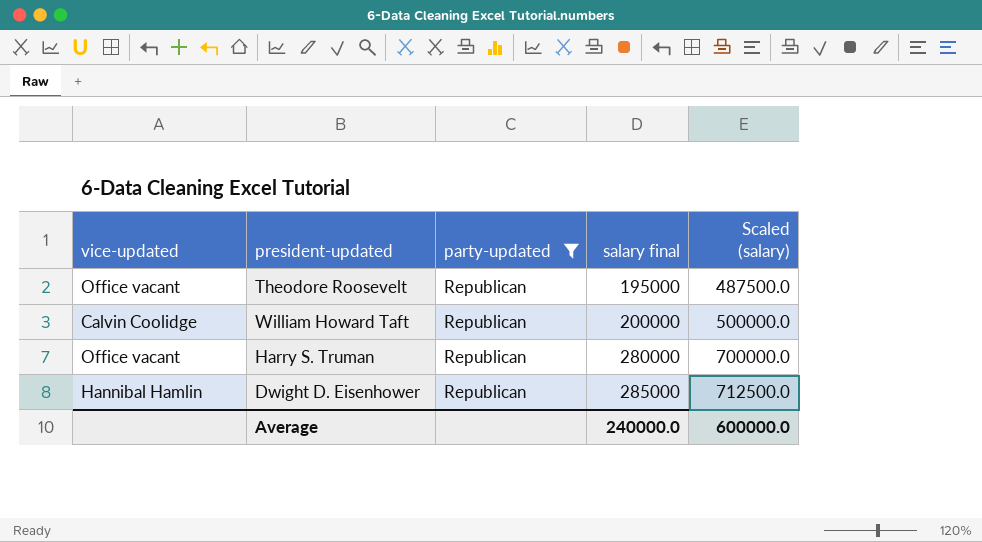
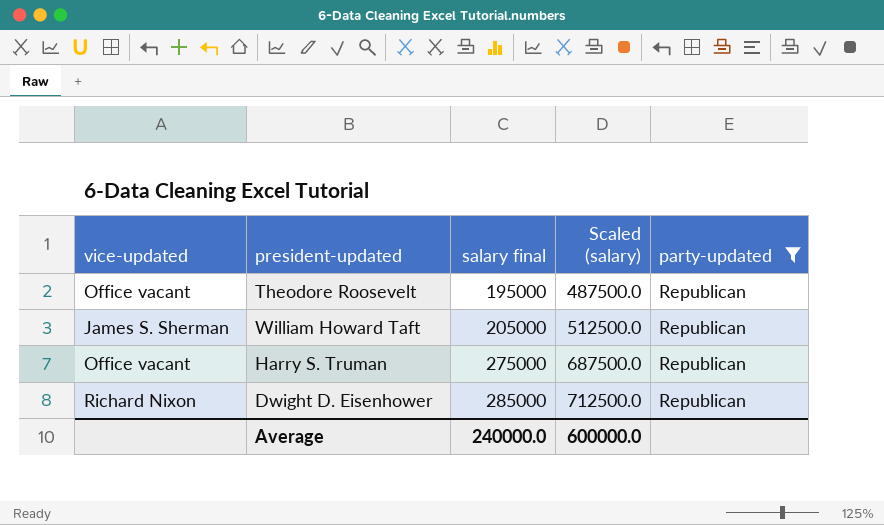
column party-updated | position: 3 -> 5
William Howard Taft | vice-updated: Calvin Coolidge -> James S. Sherman
William Howard Taft | salary final: 200000 -> 205000
William Howard Taft | Scaled (salary): 500000.0 -> 512500.0
Harry S. Truman | salary final: 280000 -> 275000
Harry S. Truman | Scaled (salary): 700000.0 -> 687500.0
Dwight D. Eisenhower | vice-updated: Hannibal Hamlin -> Richard Nixon

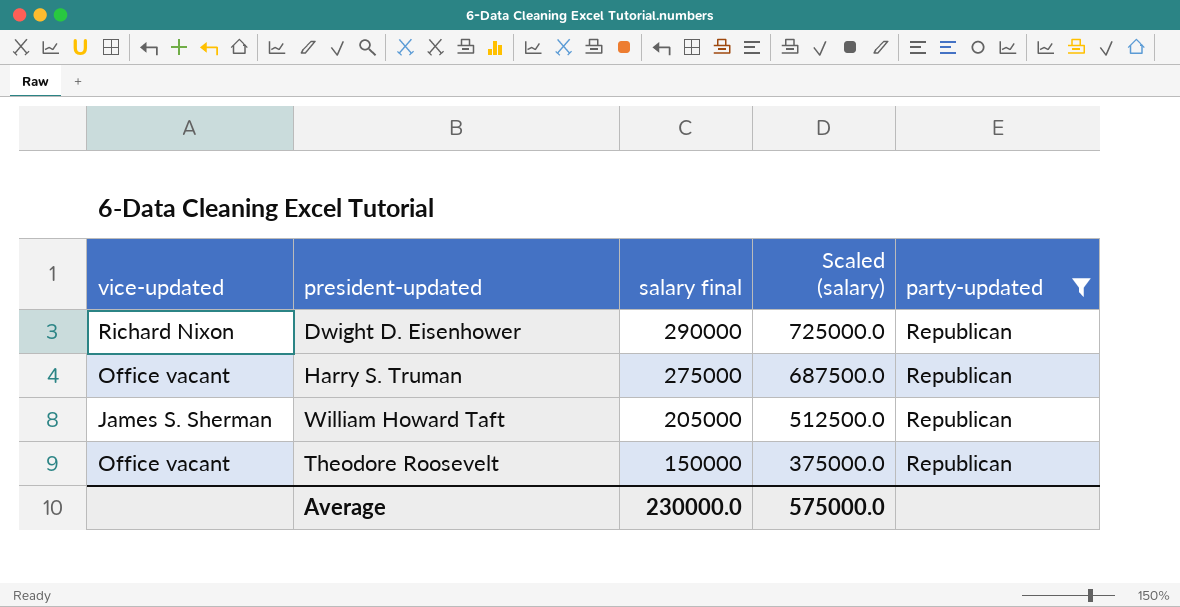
row order: salary final ascending -> salary final descending
Dwight D. Eisenhower | salary final: 285000 -> 290000
Dwight D. Eisenhower | Scaled (salary): 712500.0 -> 725000.0
Theodore Roosevelt | salary final: 195000 -> 150000
Theodore Roosevelt | Scaled (salary): 487500.0 -> 375000.0
Average | salary final: 240000.0 -> 230000.0
Average | Scaled (salary): 600000.0 -> 575000.0

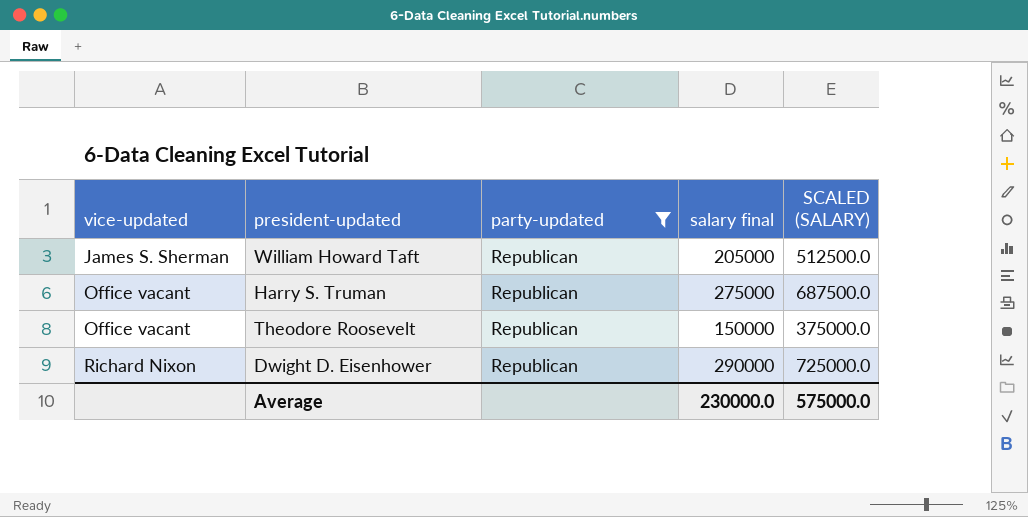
row order: salary final descending -> vice-updated ascending
column party-updated | position: 5 -> 3
column name: Scaled (salary) -> SCALED (SALARY)

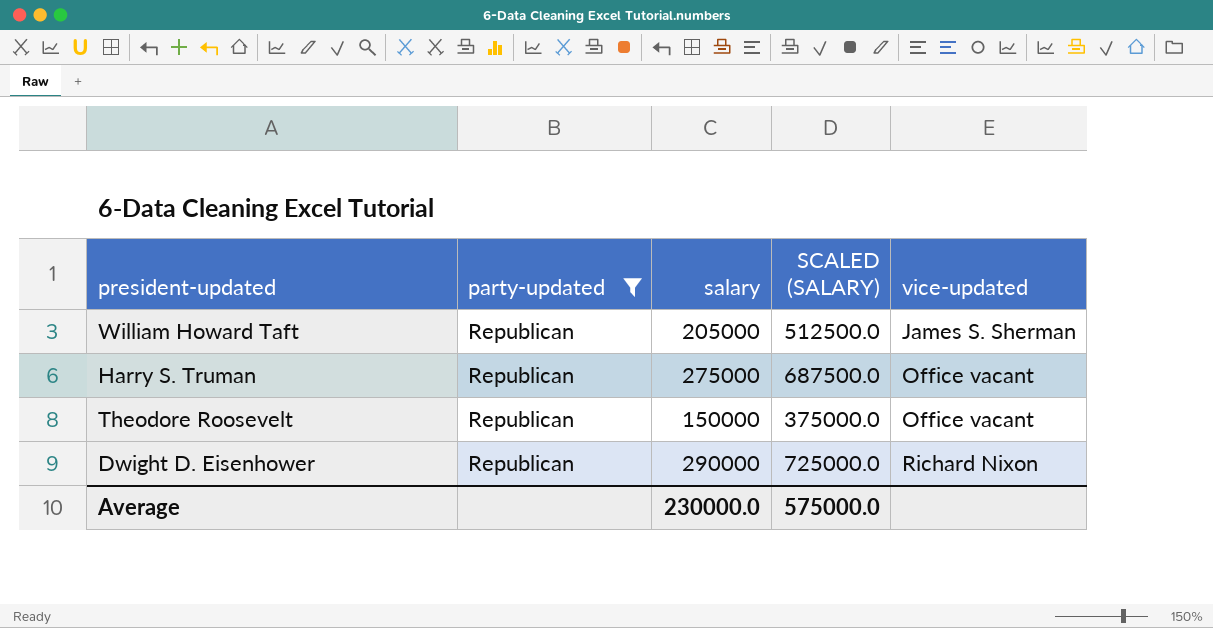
column name: salary final -> salary
column vice-updated | position: 1 -> 5

